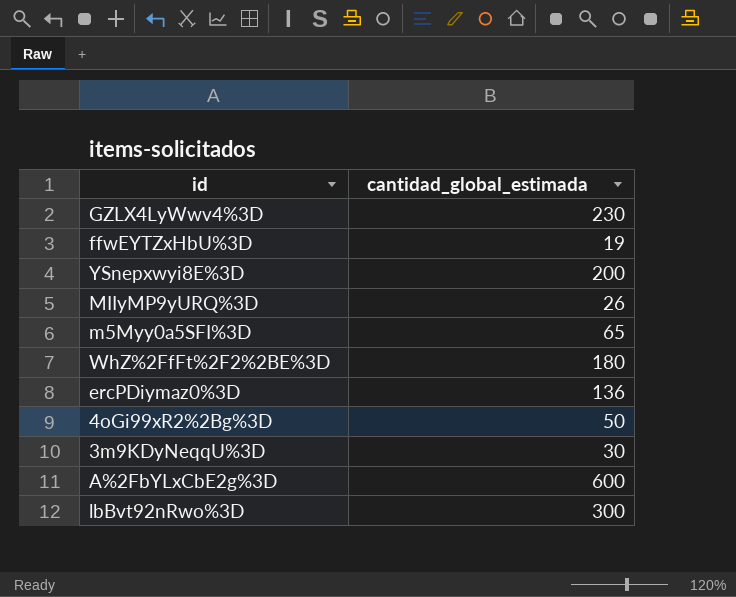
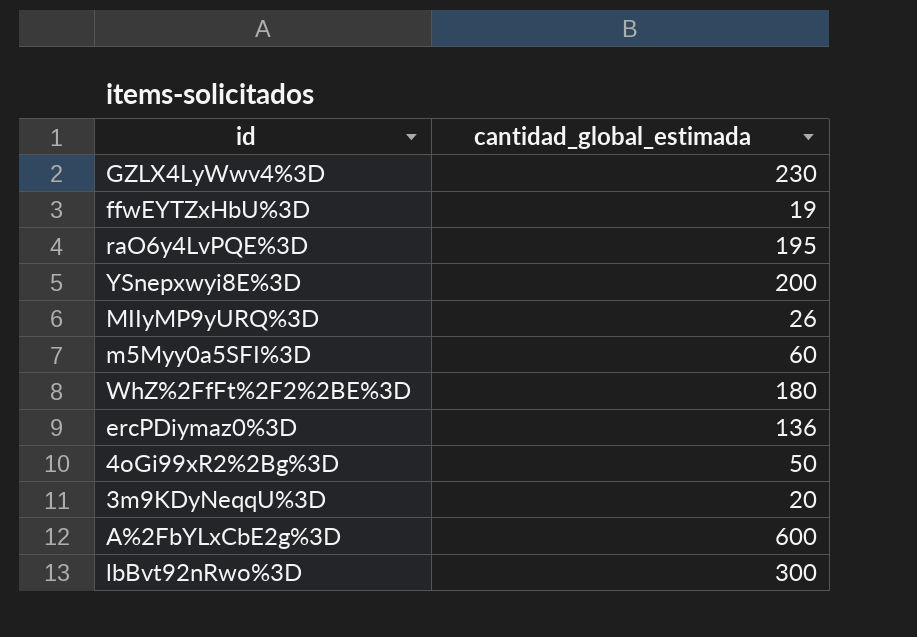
row raO6y4LvPQE%3D: none -> 195
m5Myy0a5SFI%3D | cantidad_global_estimada: 65 -> 60
3m9KDyNeqqU%3D | cantidad_global_estimada: 30 -> 20

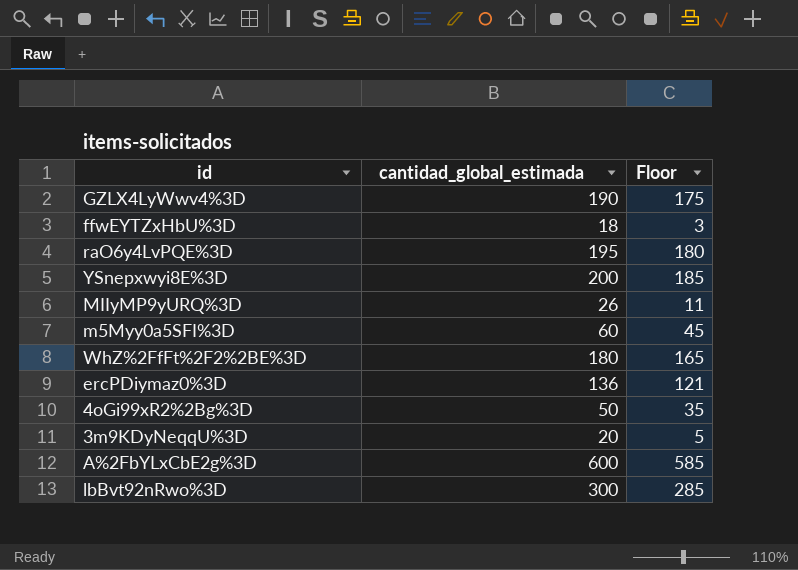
column Floor | formula: none -> [cantidad_global_estimada] - 15
GZLX4LyWwv4%3D | cantidad_global_estimada: 230 -> 190
ffwEYTZxHbU%3D | cantidad_global_estimada: 19 -> 18

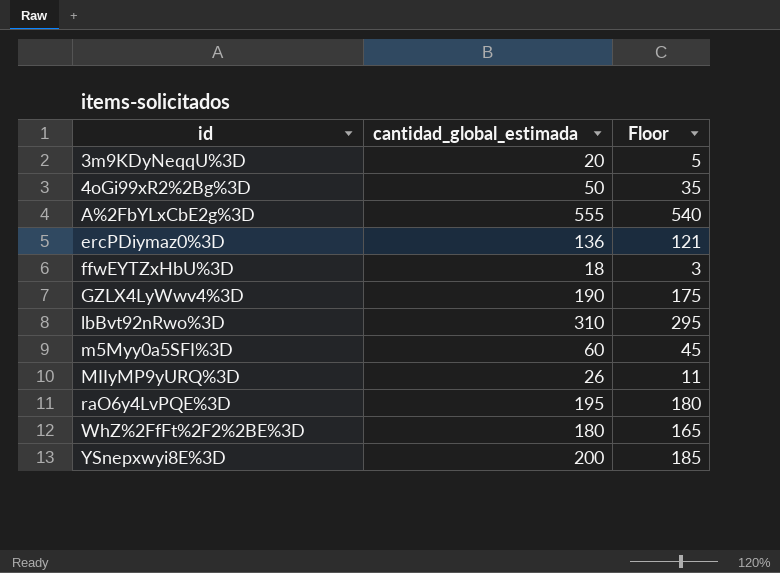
row order: none -> id ascending
A%2FbYLxCbE2g%3D | cantidad_global_estimada: 600 -> 555
A%2FbYLxCbE2g%3D | Floor: 585 -> 540
lbBvt92nRwo%3D | cantidad_global_estimada: 300 -> 310
lbBvt92nRwo%3D | Floor: 285 -> 295

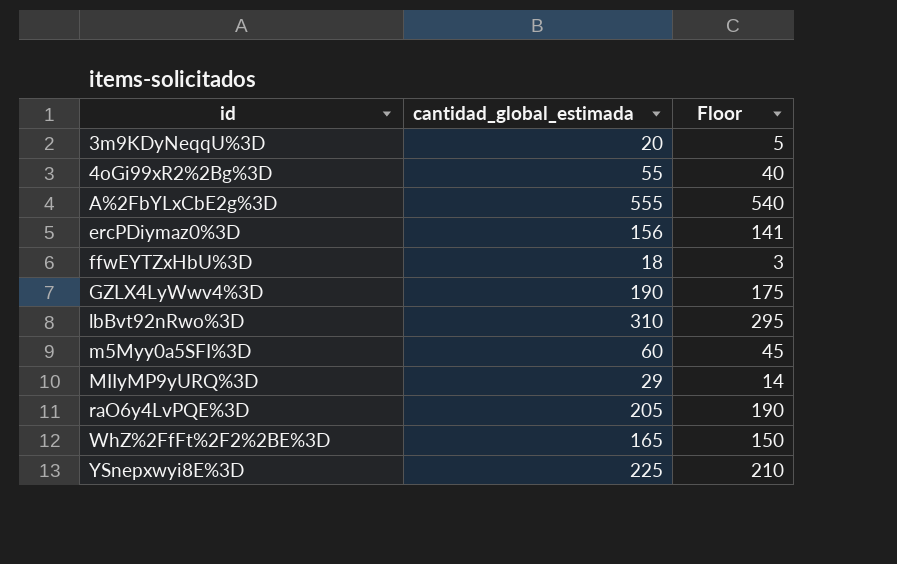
4oGi99xR2%2Bg%3D | cantidad_global_estimada: 50 -> 55
4oGi99xR2%2Bg%3D | Floor: 35 -> 40
ercPDiymaz0%3D | cantidad_global_estimada: 136 -> 156
ercPDiymaz0%3D | Floor: 121 -> 141
MIIyMP9yURQ%3D | cantidad_global_estimada: 26 -> 29
MIIyMP9yURQ%3D | Floor: 11 -> 14
raO6y4LvPQE%3D | cantidad_global_estimada: 195 -> 205
raO6y4LvPQE%3D | Floor: 180 -> 190
WhZ%2FfFt%2F2%2BE%3D | cantidad_global_estimada: 180 -> 165
WhZ%2FfFt%2F2%2BE%3D | Floor: 165 -> 150
YSnepxwyi8E%3D | cantidad_global_estimada: 200 -> 225
YSnepxwyi8E%3D | Floor: 185 -> 210

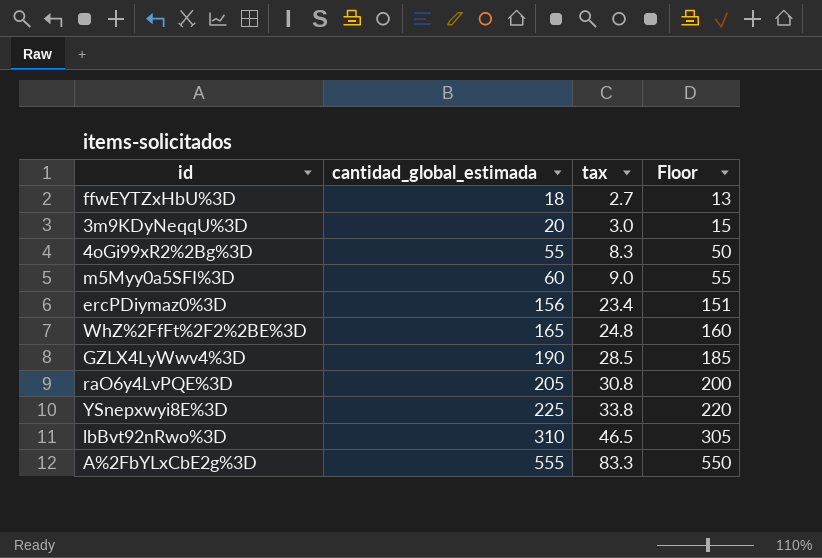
row order: id ascending -> cantidad_global_estimada ascending
column tax | formula: none -> [cantidad_global_estimada] * 0.15
column Floor | formula: [cantidad_global_estimada] - 15 -> [cantidad_global_estimada] - 5
row MIIyMP9yURQ%3D: 29 | 14 -> none

